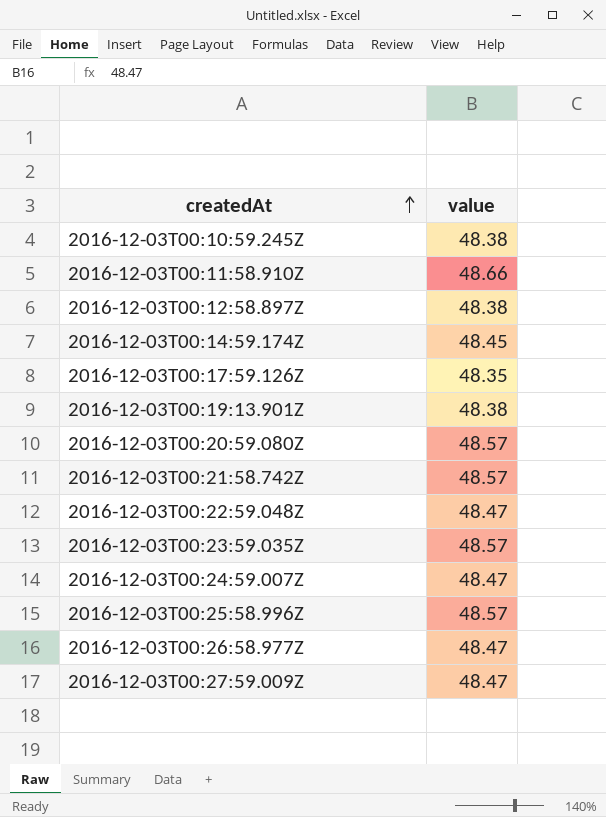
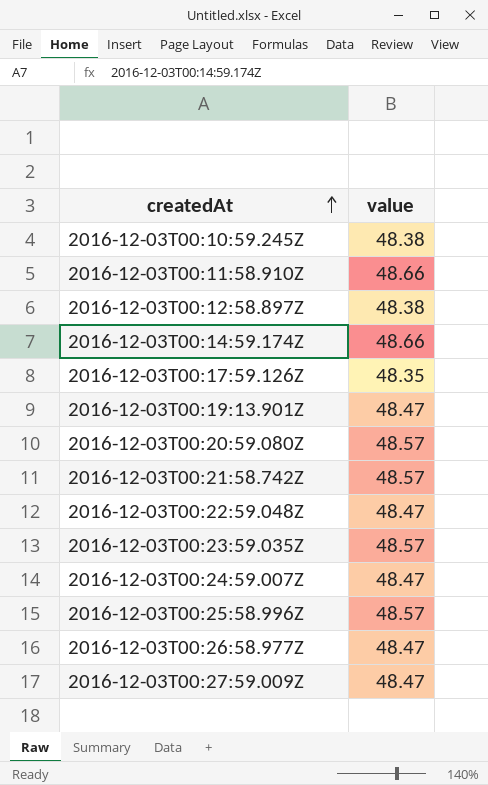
2016-12-03T00:14:59.174Z | value: 48.45 -> 48.66
2016-12-03T00:19:13.901Z | value: 48.38 -> 48.47

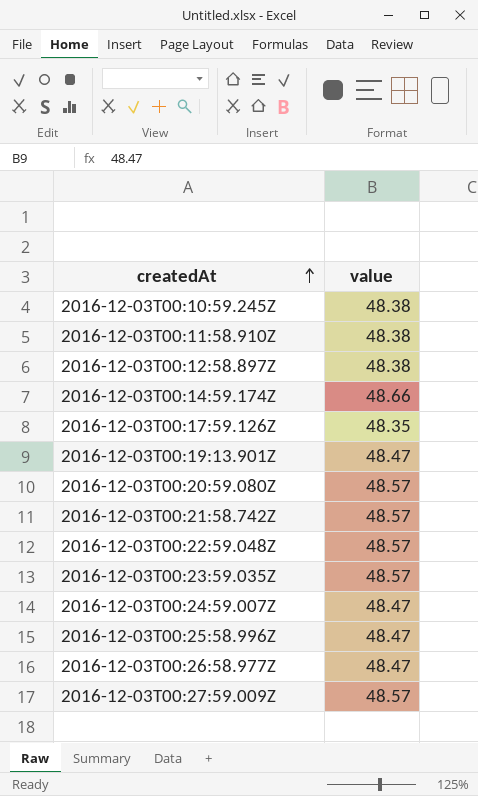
2016-12-03T00:11:58.910Z | value: 48.66 -> 48.38
2016-12-03T00:22:59.048Z | value: 48.47 -> 48.57
2016-12-03T00:25:58.996Z | value: 48.57 -> 48.47
2016-12-03T00:27:59.009Z | value: 48.47 -> 48.57

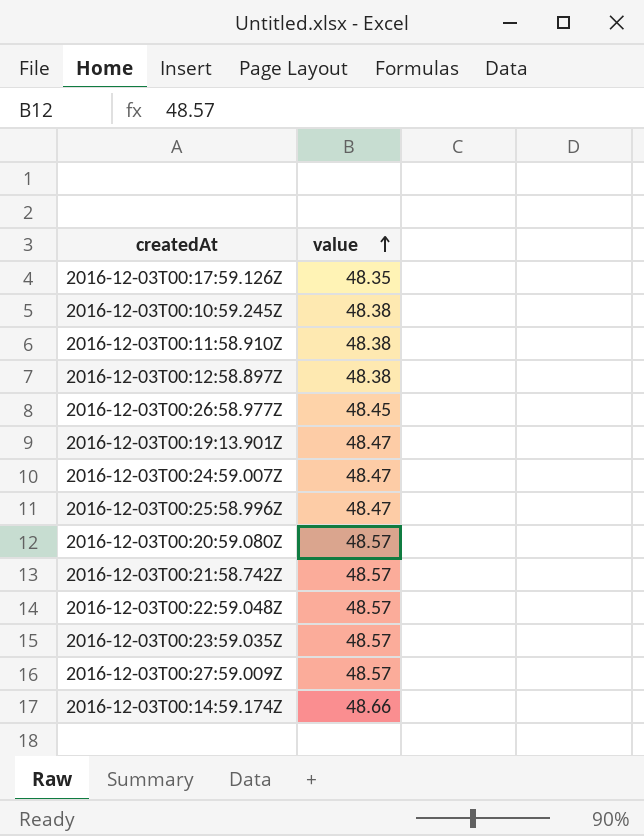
row order: createdAt ascending -> value ascending
2016-12-03T00:26:58.977Z | value: 48.47 -> 48.45

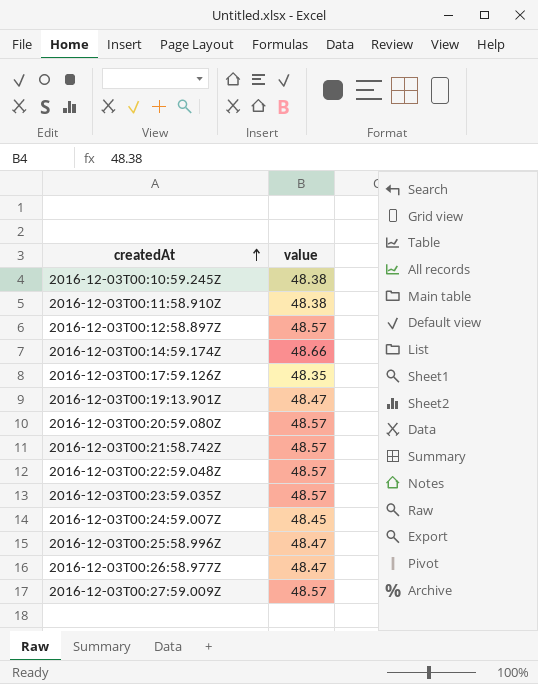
row order: value ascending -> createdAt ascending
2016-12-03T00:12:58.897Z | value: 48.38 -> 48.57
2016-12-03T00:24:59.007Z | value: 48.47 -> 48.45
2016-12-03T00:26:58.977Z | value: 48.45 -> 48.47

